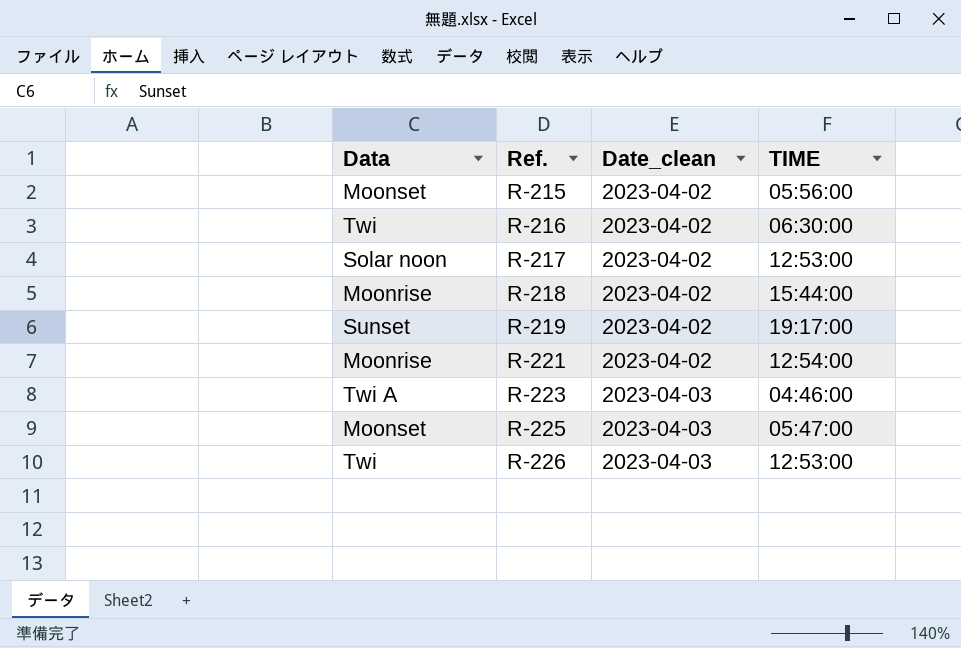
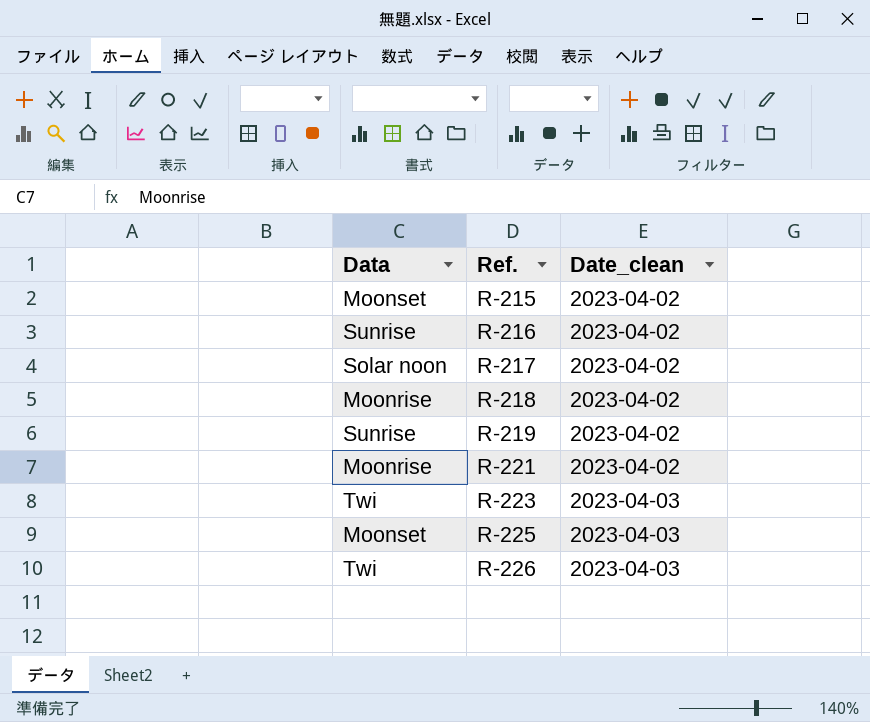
column TIME | position: 4 -> none
R-216 | Data: Twi -> Sunrise
R-219 | Data: Sunset -> Sunrise
R-223 | Data: Twi A -> Twi

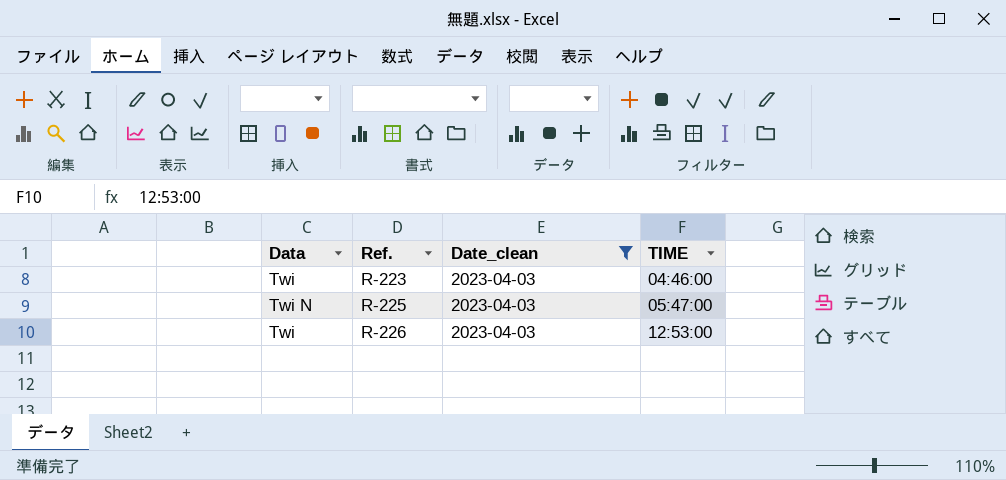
filter: none -> Date_clean = 2023-04-03
column TIME | position: none -> 4
R-225 | Data: Moonset -> Twi N

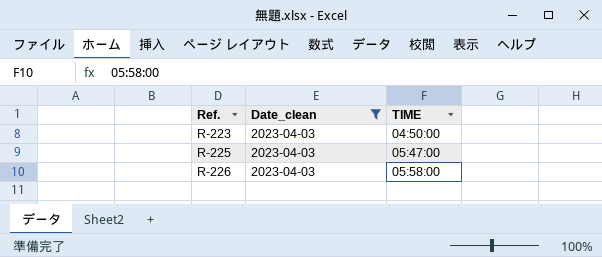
column Data | position: 1 -> none
R-223 | TIME: 04:46:00 -> 04:50:00
R-226 | TIME: 12:53:00 -> 05:58:00

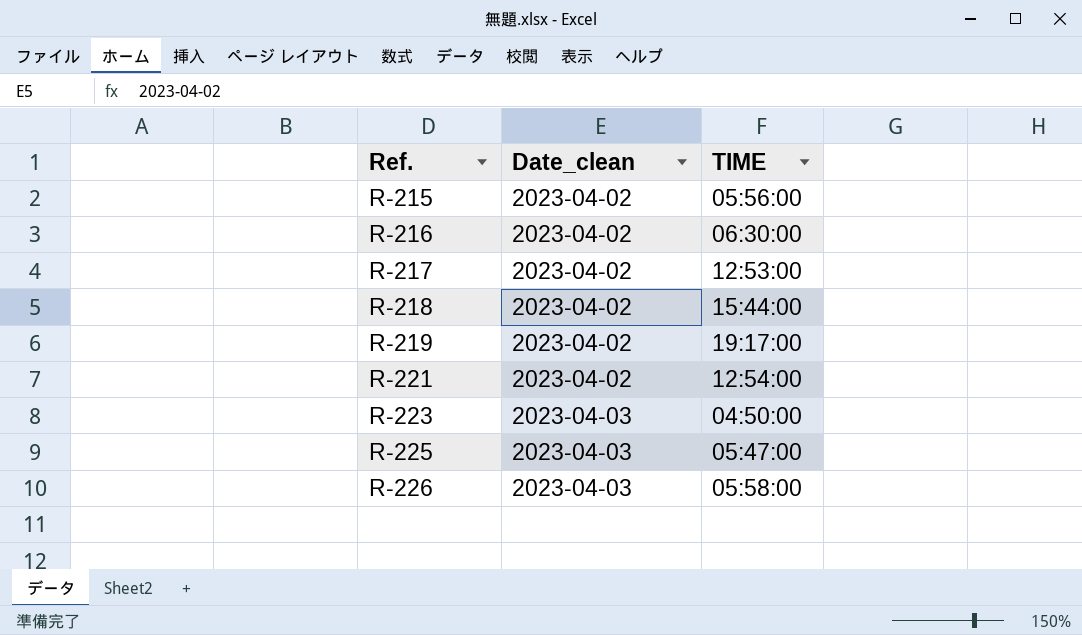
filter: Date_clean = 2023-04-03 -> none

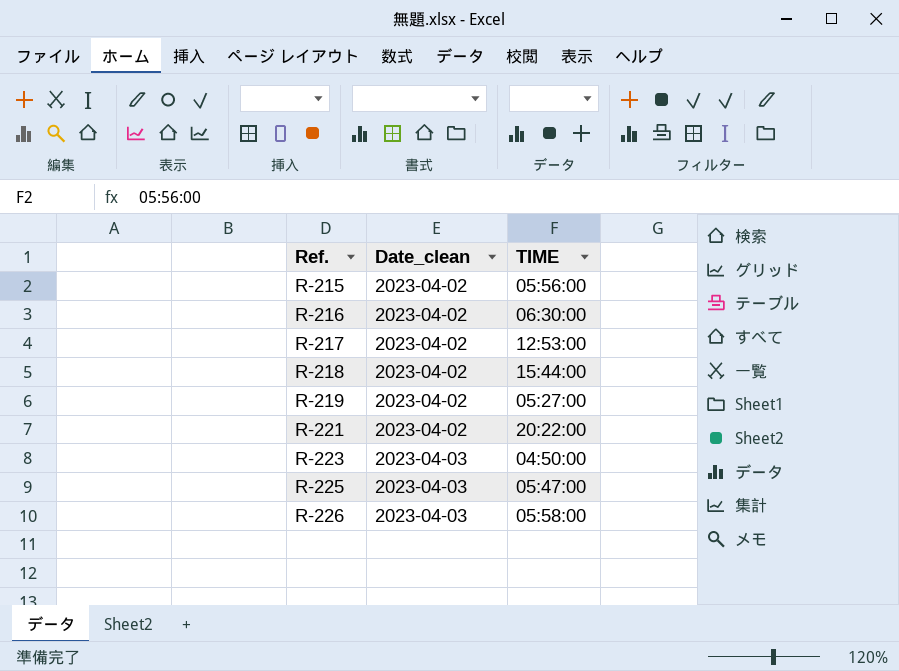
R-219 | TIME: 19:17:00 -> 05:27:00
R-221 | TIME: 12:54:00 -> 20:22:00

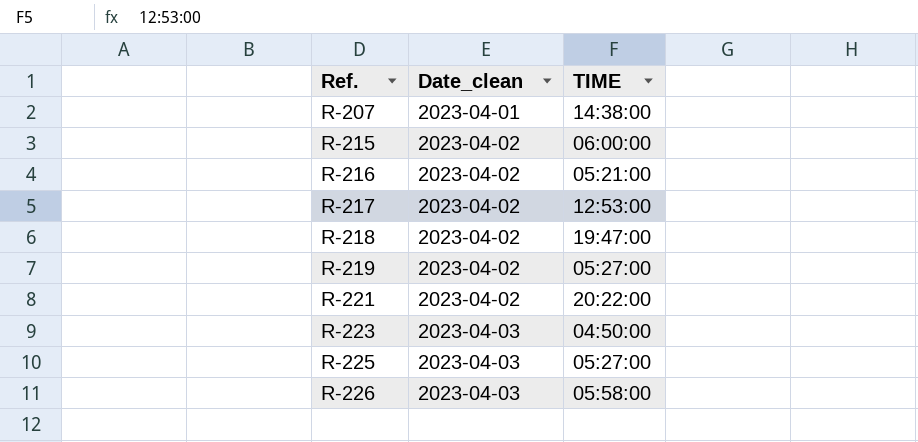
row R-207: none -> 2023-04-01 | 14:38:00
R-215 | TIME: 05:56:00 -> 06:00:00
R-216 | TIME: 06:30:00 -> 05:21:00
R-218 | TIME: 15:44:00 -> 19:47:00
R-225 | TIME: 05:47:00 -> 05:27:00

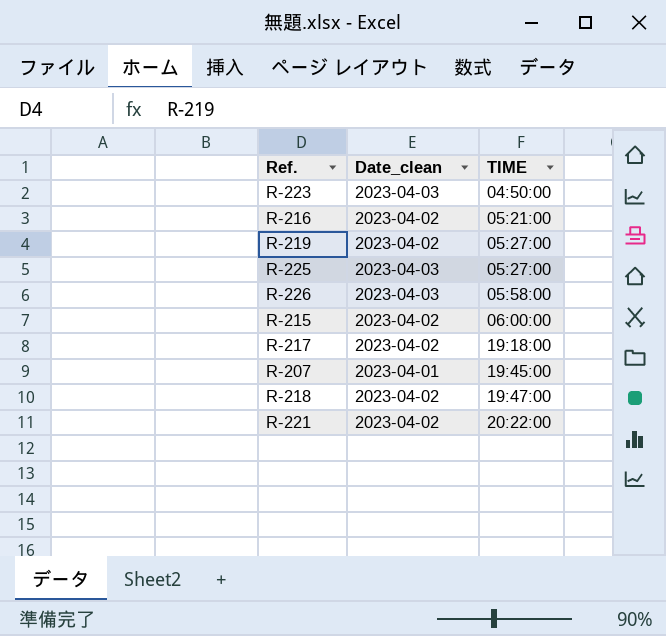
row order: Ref. ascending -> TIME ascending
R-217 | TIME: 12:53:00 -> 19:18:00
R-207 | TIME: 14:38:00 -> 19:45:00

